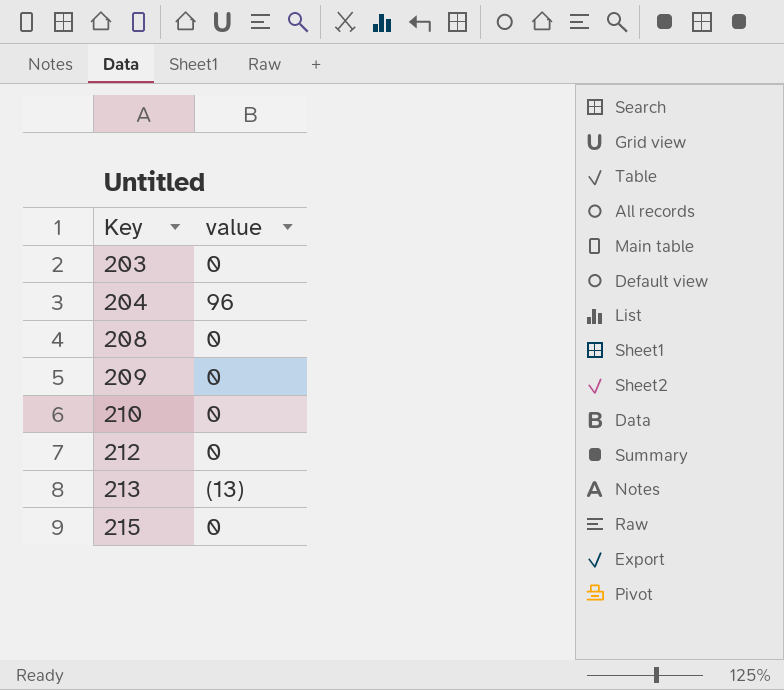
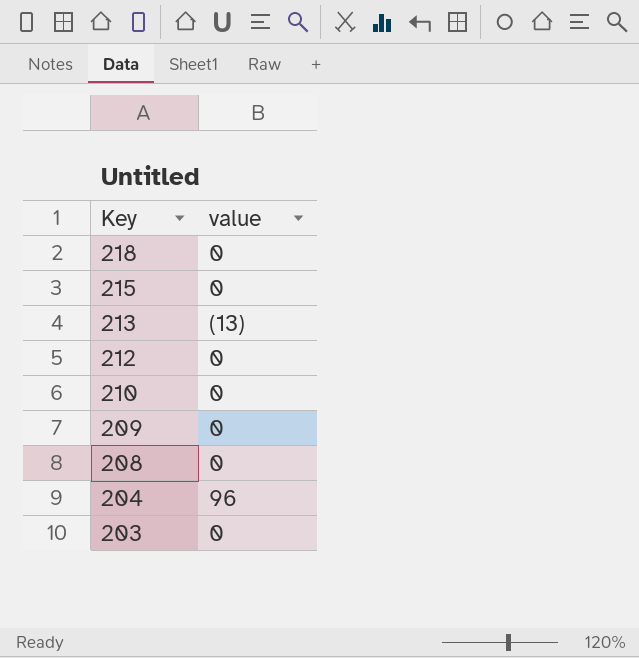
row order: Key ascending -> Key descending
row 218: none -> 0

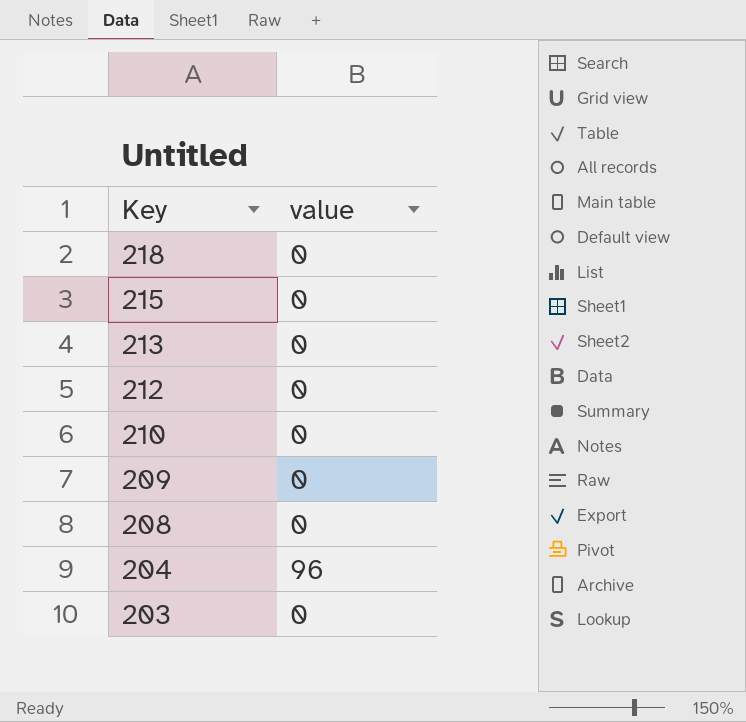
213 | value: (13) -> 0

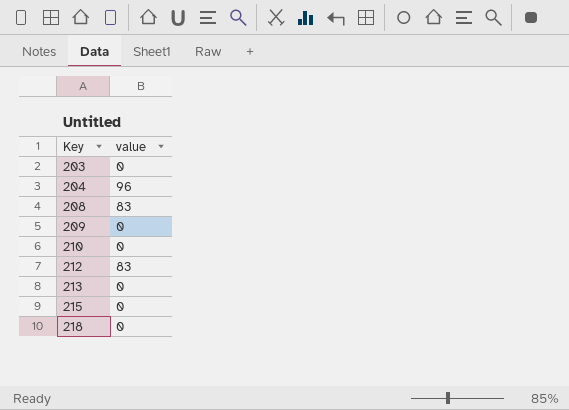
row order: Key descending -> Key ascending
208 | value: 0 -> 83
212 | value: 0 -> 83

